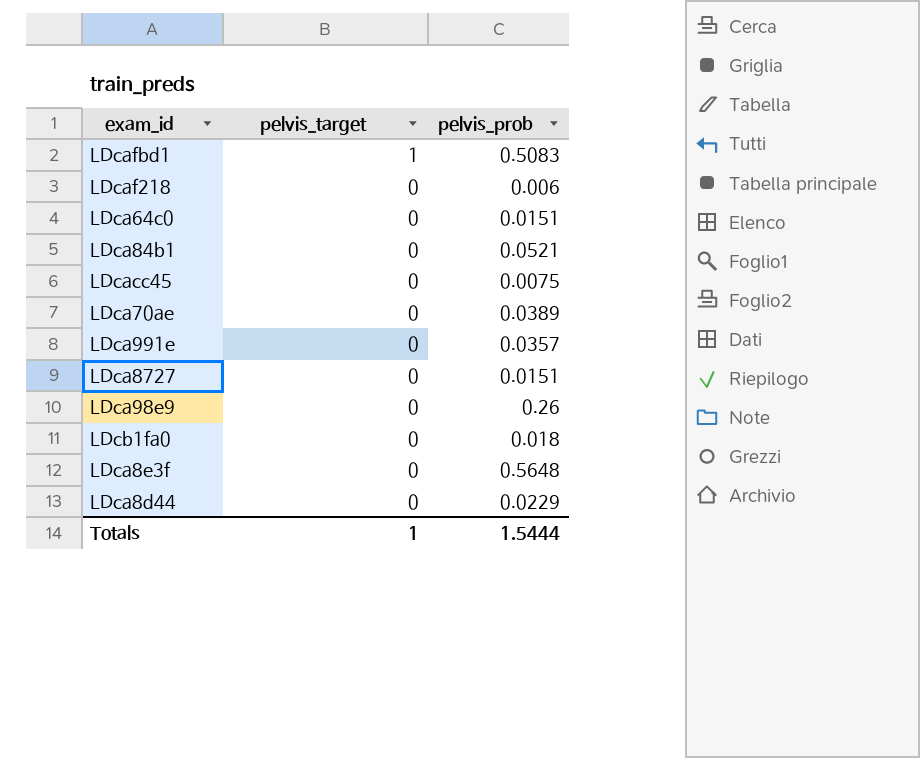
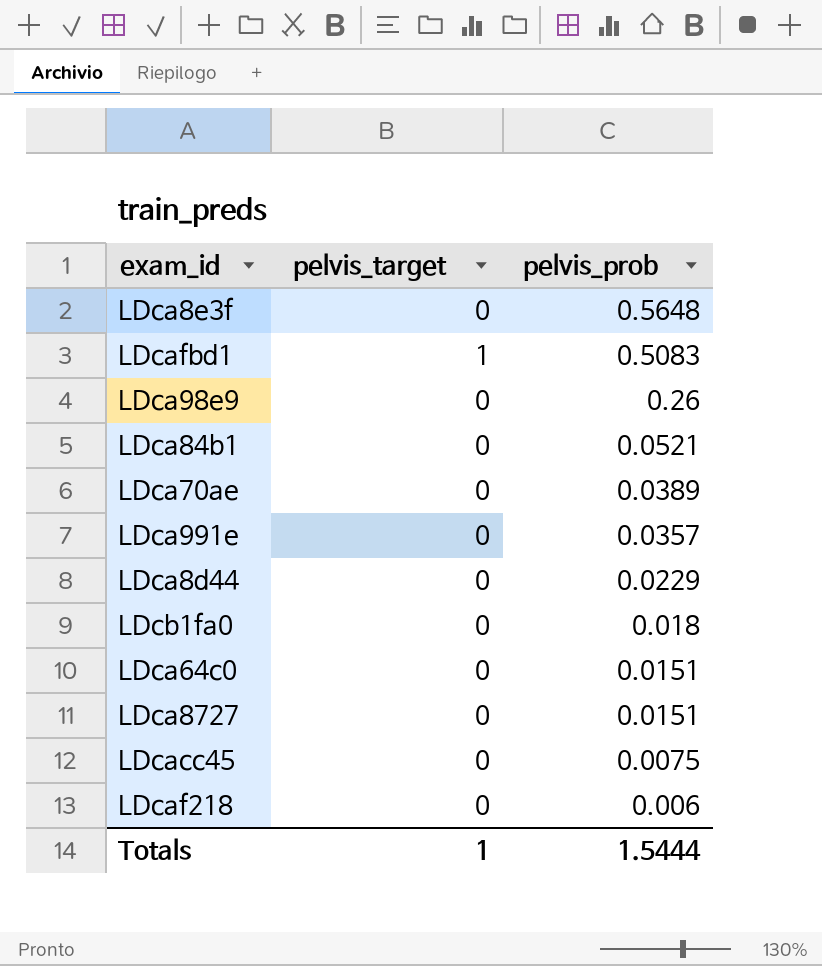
row order: pelvis_target descending -> pelvis_prob descending

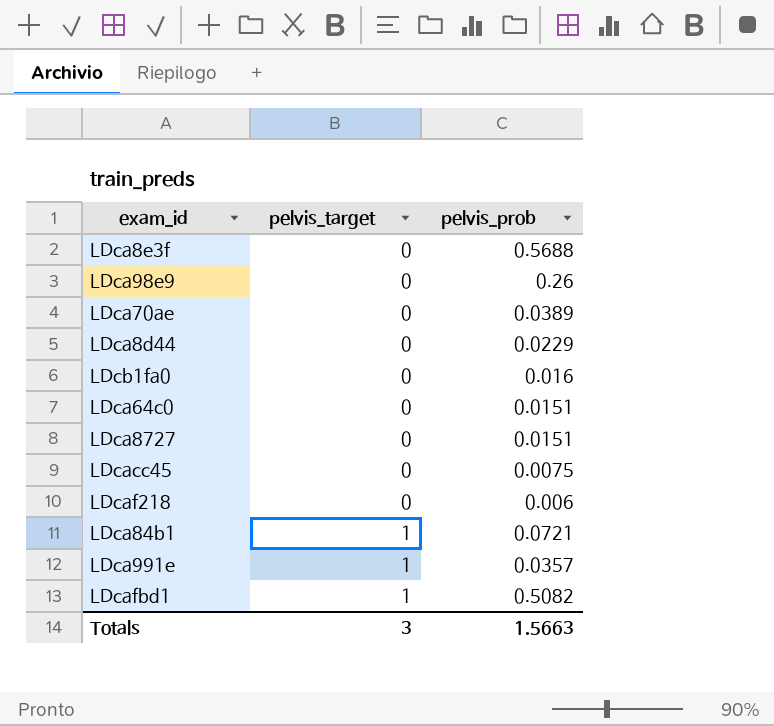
row order: pelvis_prob descending -> pelvis_target ascending
LDca8e3f | pelvis_prob: 0.5648 -> 0.5688
LDcb1fa0 | pelvis_prob: 0.018 -> 0.016
LDca84b1 | pelvis_target: 0 -> 1
LDca84b1 | pelvis_prob: 0.0521 -> 0.0721
LDca991e | pelvis_target: 0 -> 1
LDcafbd1 | pelvis_prob: 0.5083 -> 0.5082
Totals | pelvis_target: 1 -> 3
Totals | pelvis_prob: 1.5444 -> 1.5663

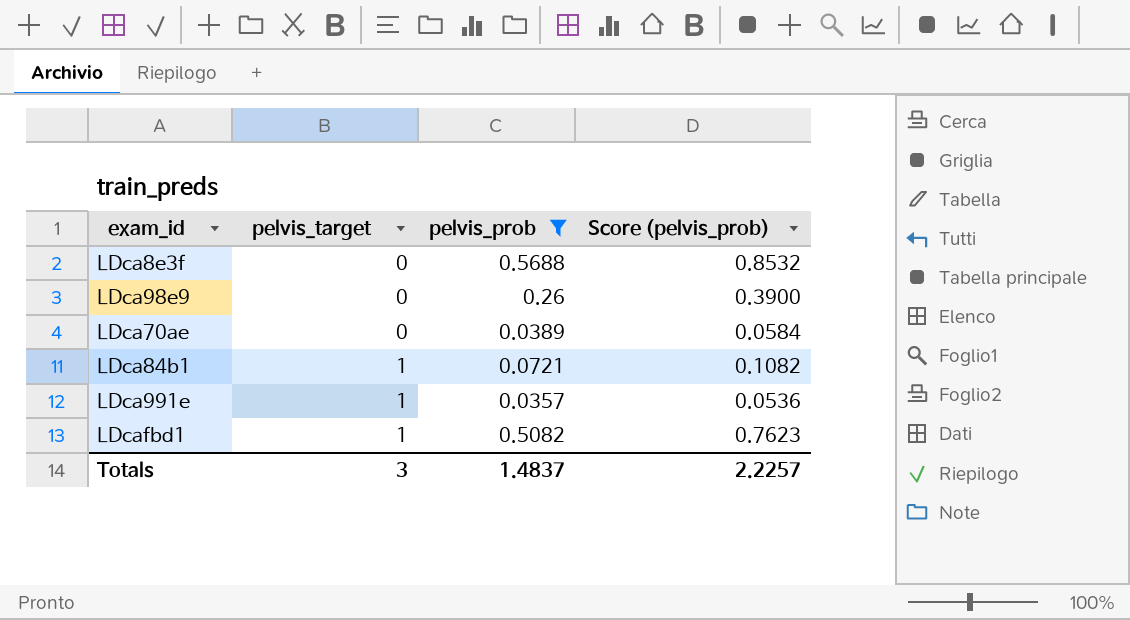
filter: none -> pelvis_prob >= 0.0357
column Score (pelvis_prob) | formula: none -> [pelvis_prob] * 1.5
Totals | pelvis_prob: 1.5663 -> 1.4837

